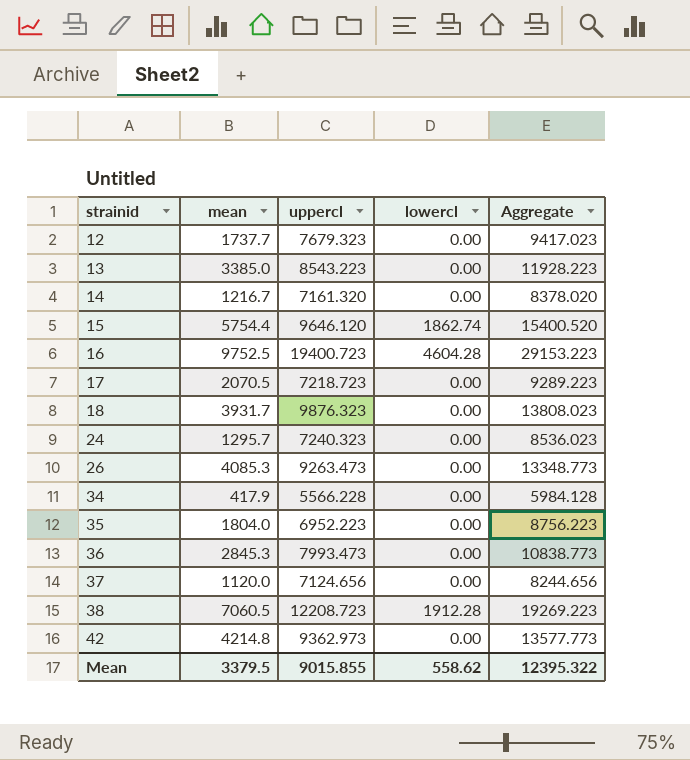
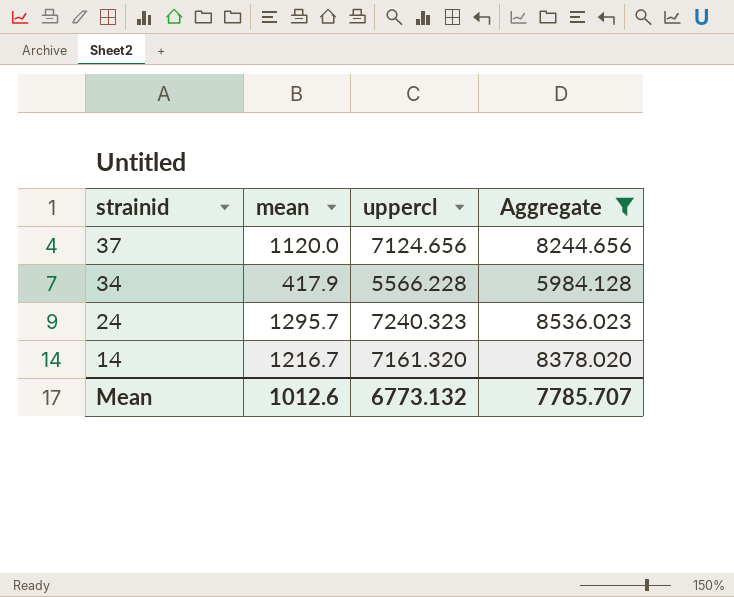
filter: none -> Aggregate <= 8536.023
row order: strainid ascending -> strainid descending
column lowercl | position: 4 -> none
Mean | mean: 3379.5 -> 1012.6
Mean | uppercl: 9015.855 -> 6773.132
Mean | Aggregate: 12395.322 -> 7785.707

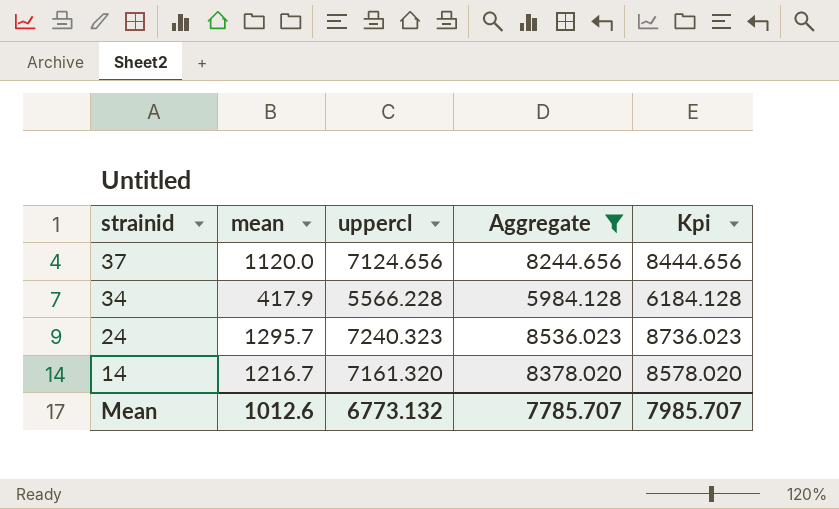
column Kpi | formula: none -> [Aggregate] + 200

